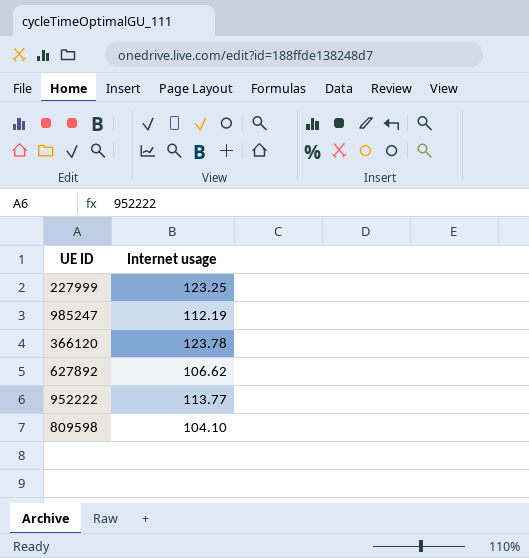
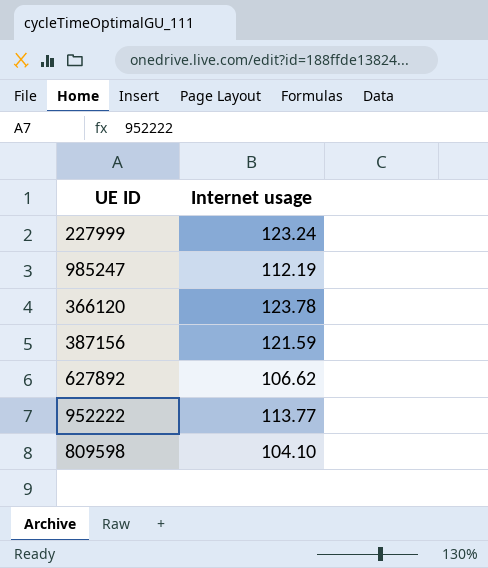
227999 | Internet usage: 123.25 -> 123.24
row 387156: none -> 121.59

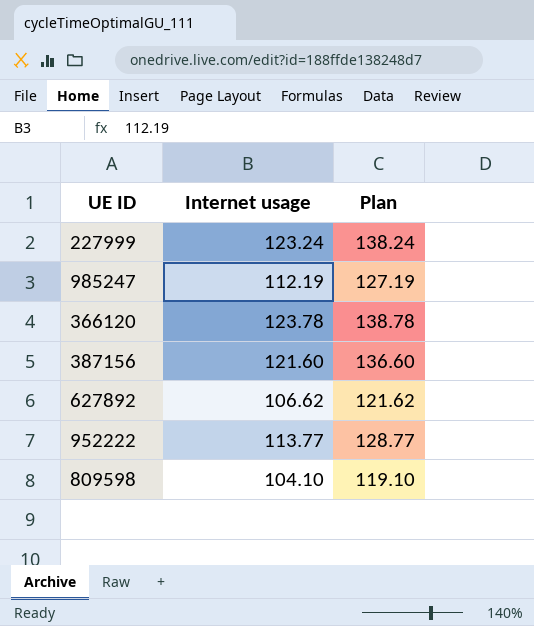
column Plan | formula: none -> [Internet usage] + 15
387156 | Internet usage: 121.59 -> 121.60

